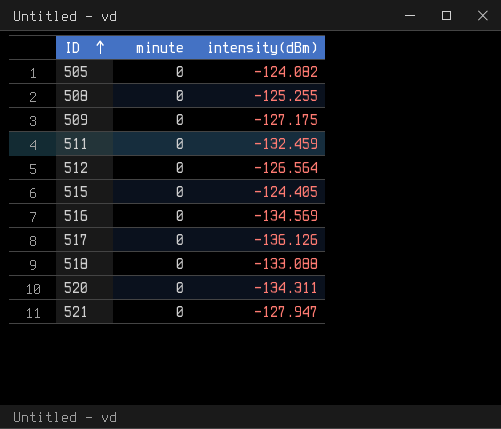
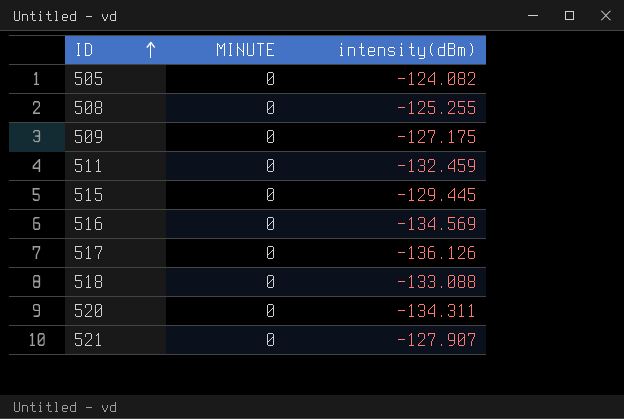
column name: minute -> MINUTE
row 512: 0 | -126.564 -> none
515 | intensity(dBm): -124.405 -> -129.445
521 | intensity(dBm): -127.947 -> -127.907

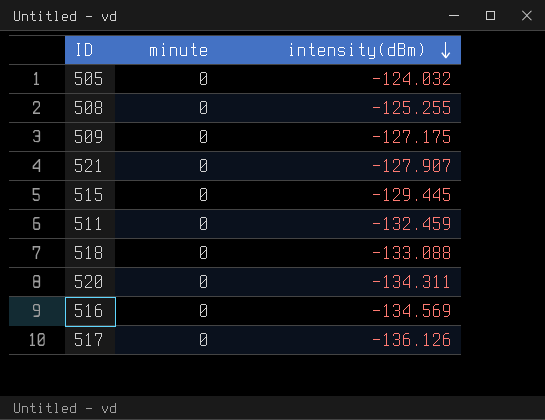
row order: ID ascending -> intensity(dBm) descending
column name: MINUTE -> minute
505 | intensity(dBm): -124.082 -> -124.032

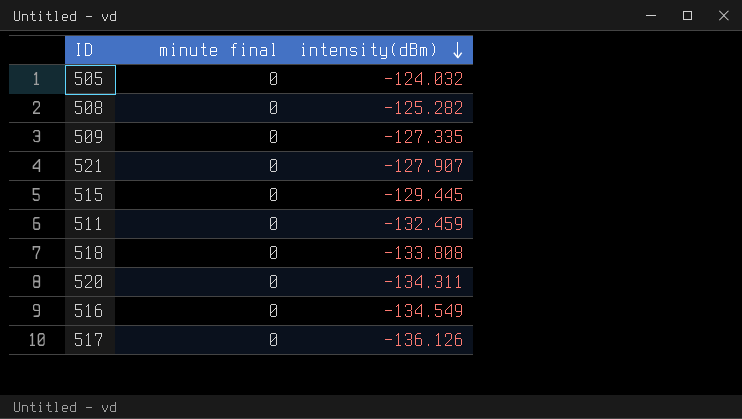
column name: minute -> minute final
508 | intensity(dBm): -125.255 -> -125.282
509 | intensity(dBm): -127.175 -> -127.335
518 | intensity(dBm): -133.088 -> -133.808
516 | intensity(dBm): -134.569 -> -134.549

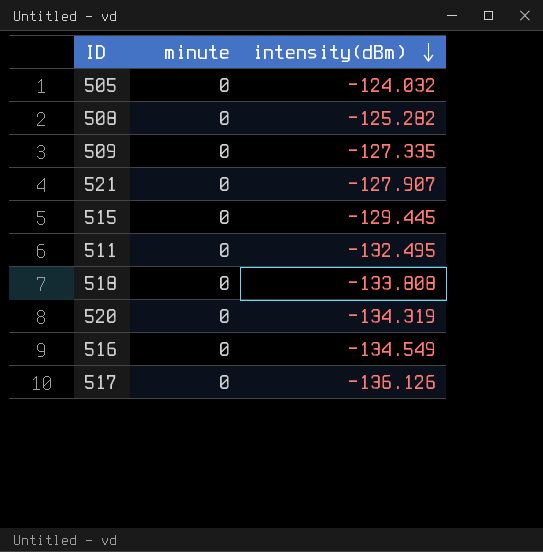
column name: minute final -> minute
511 | intensity(dBm): -132.459 -> -132.495
520 | intensity(dBm): -134.311 -> -134.319

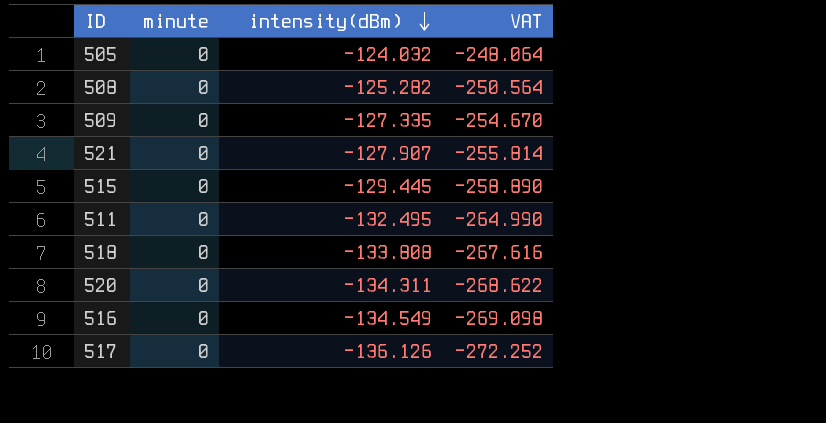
column VAT | formula: none -> [intensity(dBm)] * 2
520 | intensity(dBm): -134.319 -> -134.311

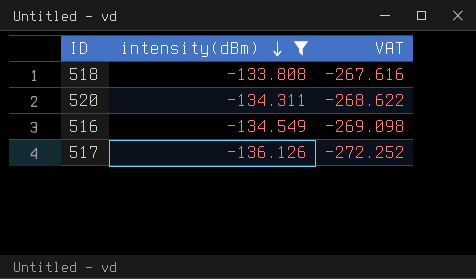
filter: none -> intensity(dBm) <= -133.808
column minute | position: 2 -> none

